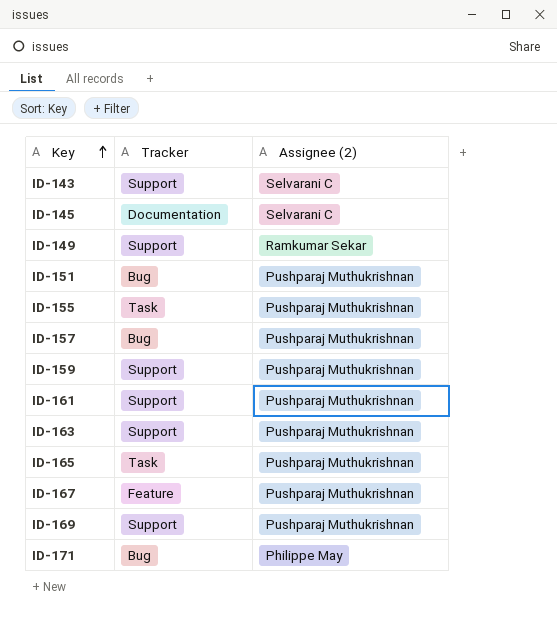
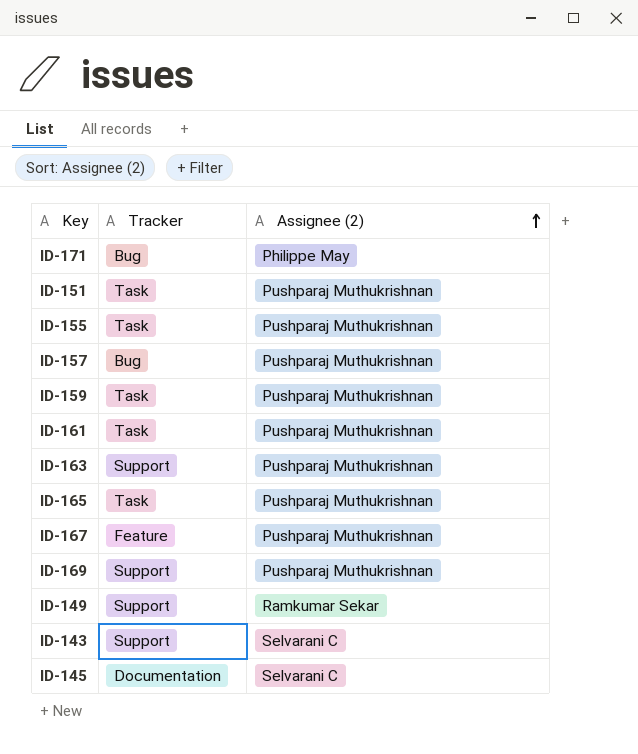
row order: Key ascending -> Assignee (2) ascending
ID-151 | Tracker: Bug -> Task
ID-159 | Tracker: Support -> Task
ID-161 | Tracker: Support -> Task

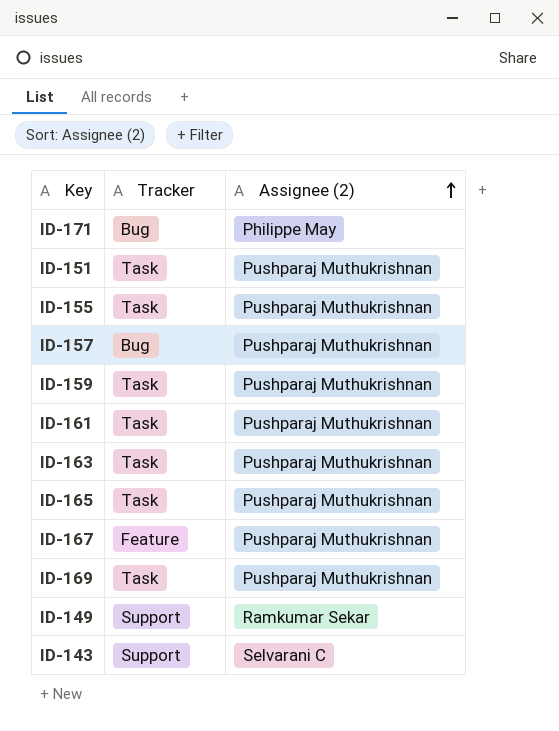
row ID-145: Documentation | Selvarani C -> none
ID-163 | Tracker: Support -> Task
ID-169 | Tracker: Support -> Task

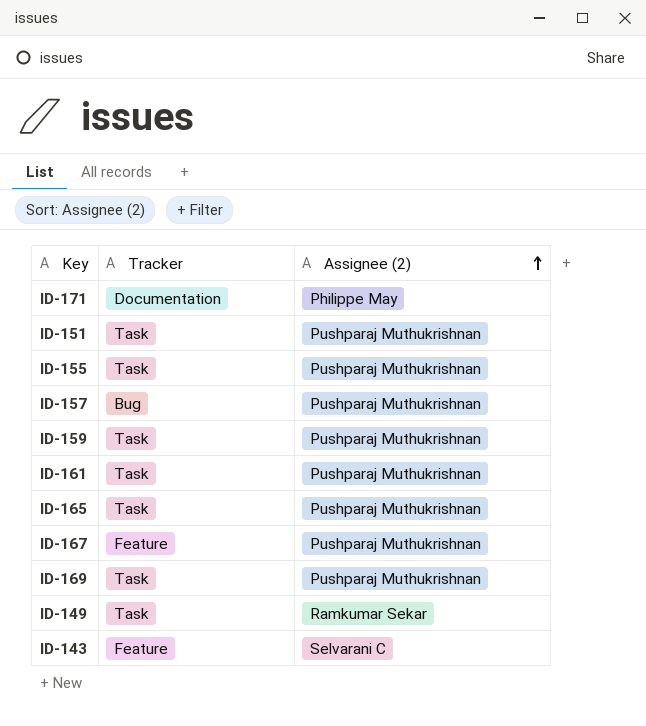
row ID-163: Task | Pushparaj Muthukrishnan -> none
ID-171 | Tracker: Bug -> Documentation
ID-149 | Tracker: Support -> Task
ID-143 | Tracker: Support -> Feature

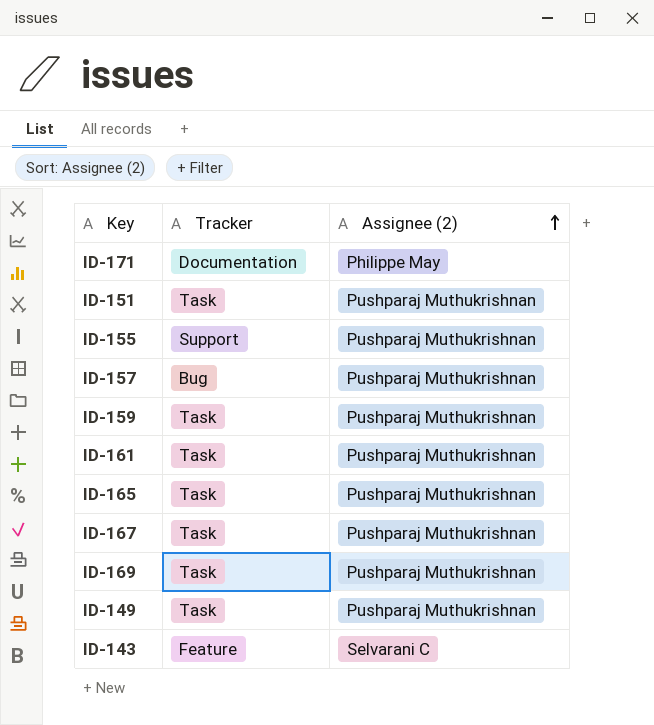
ID-155 | Tracker: Task -> Support
ID-167 | Tracker: Feature -> Task
ID-149 | Assignee (2): Ramkumar Sekar -> Pushparaj Muthukrishnan

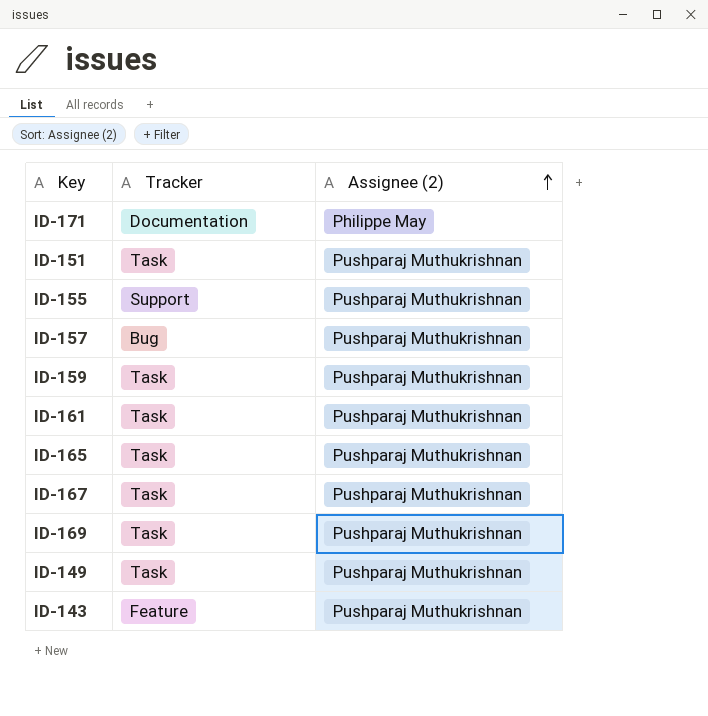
ID-143 | Assignee (2): Selvarani C -> Pushparaj Muthukrishnan

